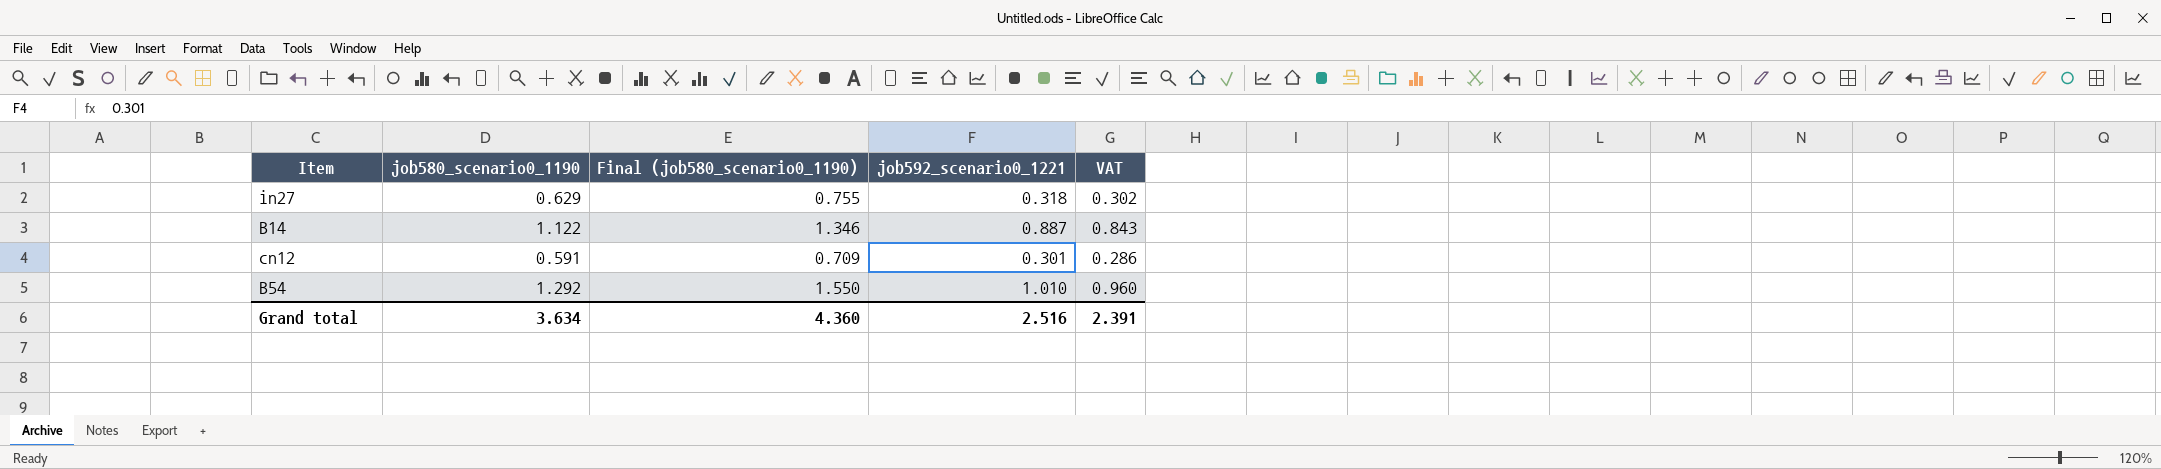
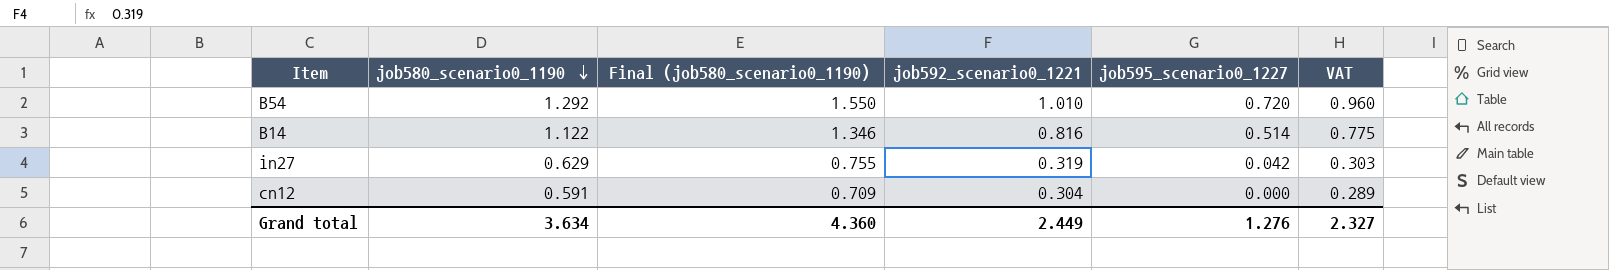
row order: none -> job580_scenario0_1190 descending
column job595_scenario0_1227 | position: none -> 5
B14 | job592_scenario0_1221: 0.887 -> 0.816
B14 | VAT: 0.843 -> 0.775
in27 | job592_scenario0_1221: 0.318 -> 0.319
in27 | VAT: 0.302 -> 0.303
cn12 | job592_scenario0_1221: 0.301 -> 0.304
cn12 | VAT: 0.286 -> 0.289
Grand total | job592_scenario0_1221: 2.516 -> 2.449
Grand total | VAT: 2.391 -> 2.327

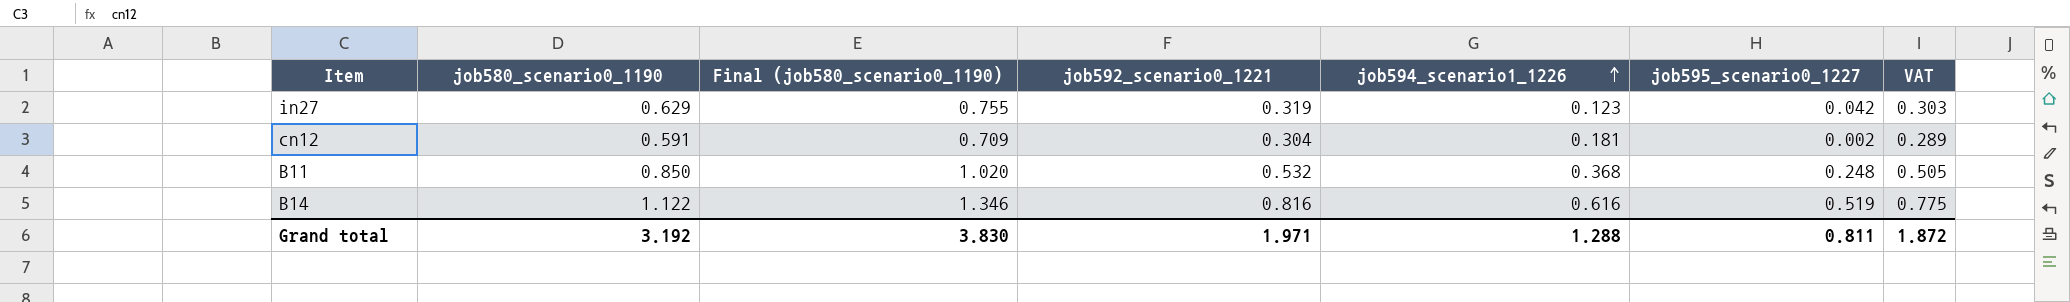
row order: job580_scenario0_1190 descending -> job594_scenario1_1226 ascending
column job594_scenario1_1226 | position: none -> 5
row B54: 1.292 | 1.550 | 1.010 | 0.720 | 0.960 -> none
cn12 | job595_scenario0_1227: 0.000 -> 0.002
row B11: none -> 0.850 | 1.020 | 0.532 | 0.368 | 0.248 | 0.505
B14 | job595_scenario0_1227: 0.514 -> 0.519
Grand total | job580_scenario0_1190: 3.634 -> 3.192
Grand total | Final (job580_scenario0_1190): 4.360 -> 3.830
Grand total | job592_scenario0_1221: 2.449 -> 1.971
Grand total | job595_scenario0_1227: 1.276 -> 0.811
Grand total | VAT: 2.327 -> 1.872

